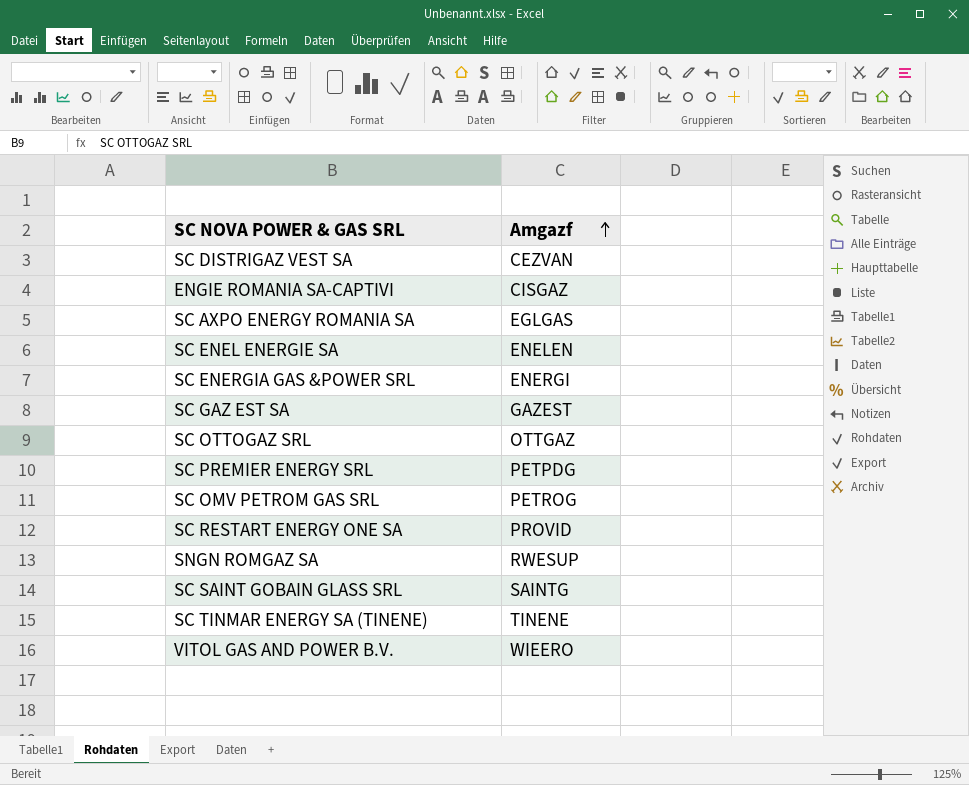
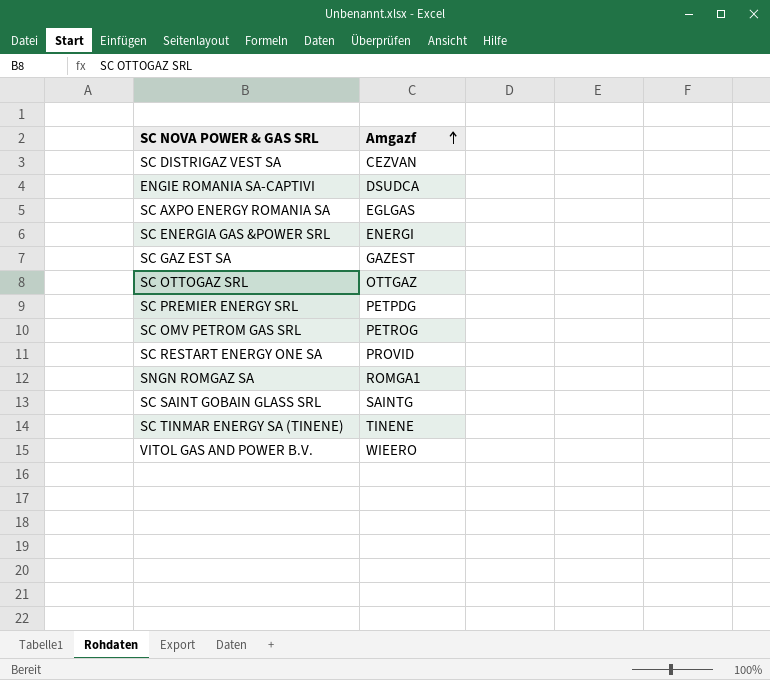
row SC ENEL ENERGIE SA: ENELEN -> none
ENGIE ROMANIA SA-CAPTIVI | Amgazf: CISGAZ -> DSUDCA
SNGN ROMGAZ SA | Amgazf: RWESUP -> ROMGA1

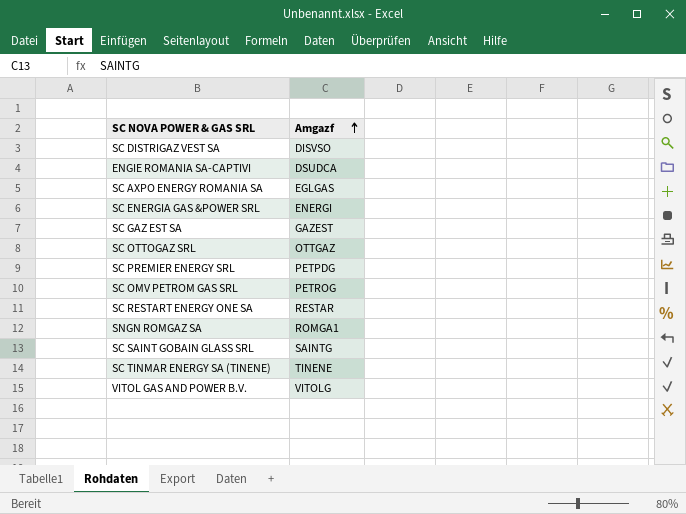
SC DISTRIGAZ VEST SA | Amgazf: CEZVAN -> DISVSO
SC RESTART ENERGY ONE SA | Amgazf: PROVID -> RESTAR
VITOL GAS AND POWER B.V. | Amgazf: WIEERO -> VITOLG

